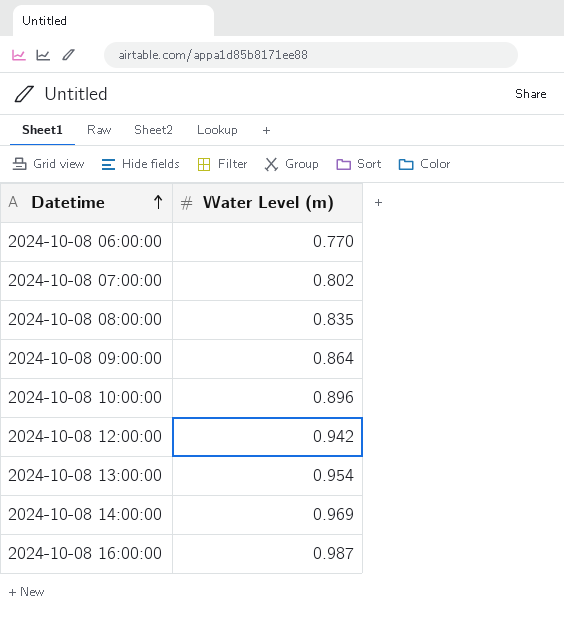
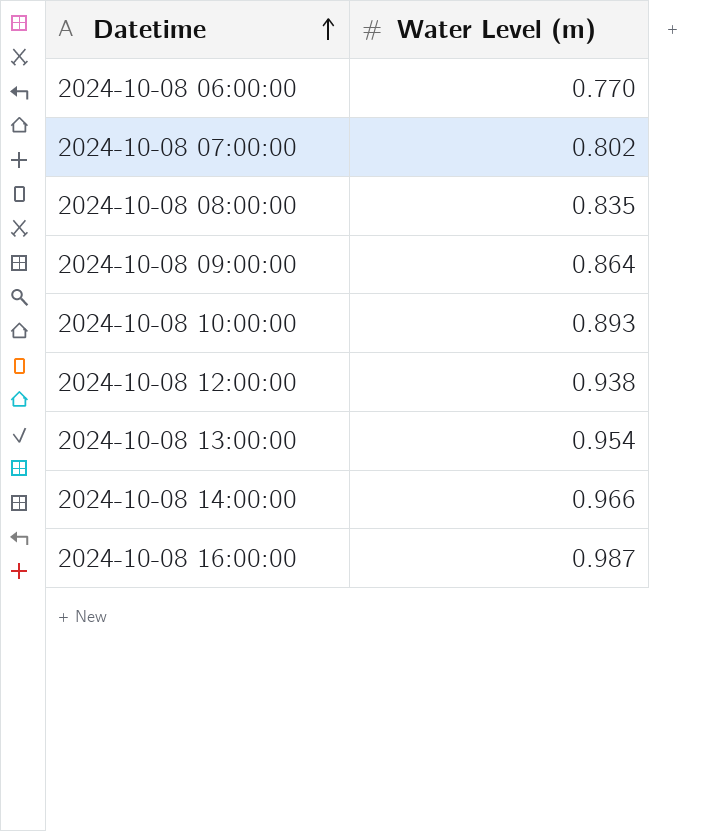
2024-10-08 10:00:00 | Water Level (m): 0.896 -> 0.893
2024-10-08 12:00:00 | Water Level (m): 0.942 -> 0.938
2024-10-08 14:00:00 | Water Level (m): 0.969 -> 0.966

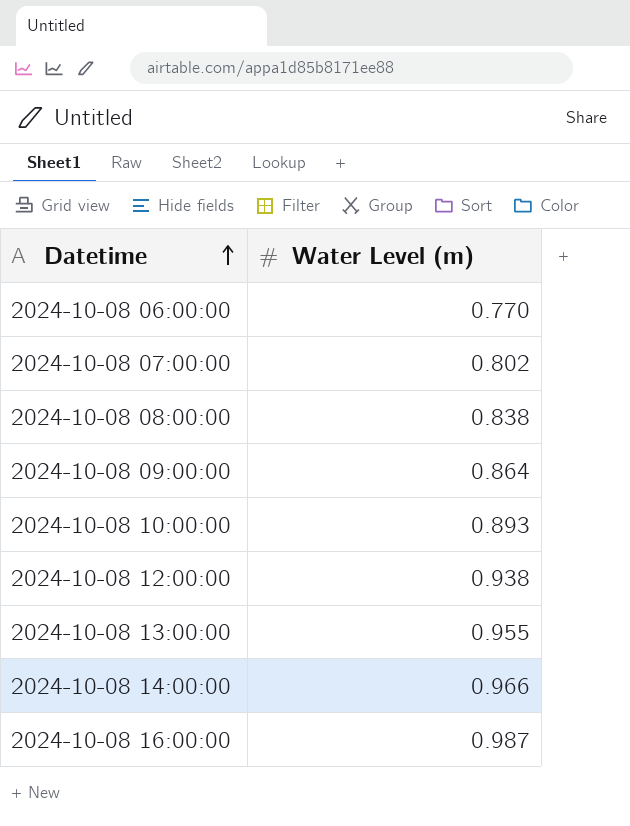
2024-10-08 08:00:00 | Water Level (m): 0.835 -> 0.838
2024-10-08 13:00:00 | Water Level (m): 0.954 -> 0.955

